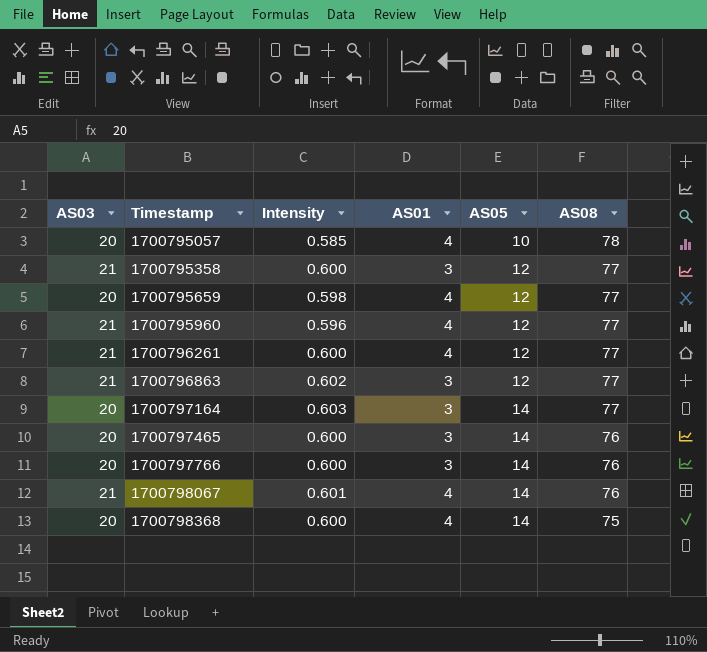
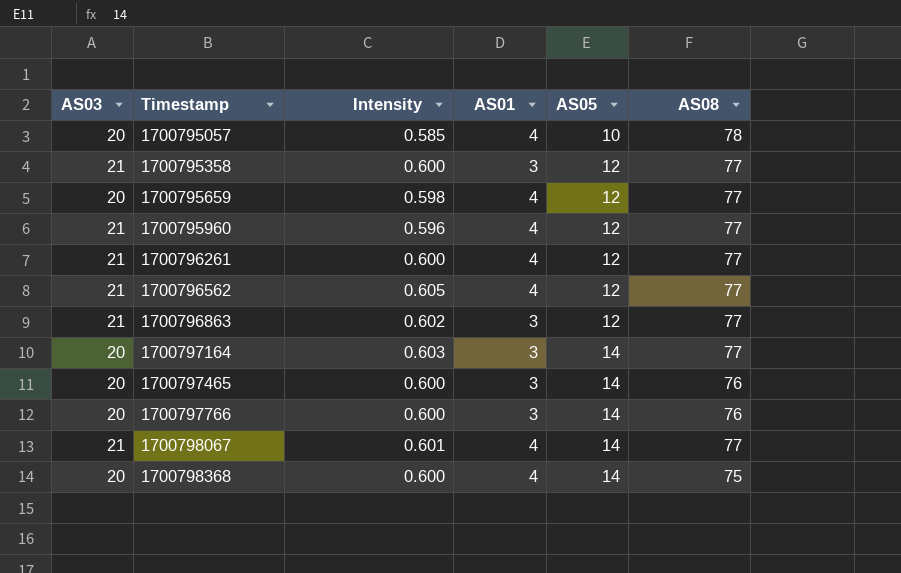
row 1700796562: none -> 21 | 0.605 | 4 | 12 | 77
1700798067 | AS08: 76 -> 77

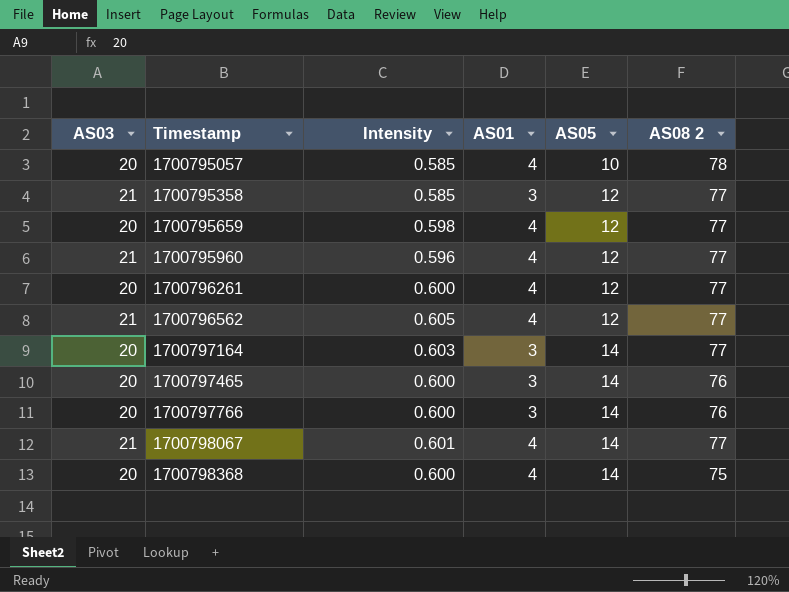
column name: AS08 -> AS08 2
row 1700796863: 21 | 0.602 | 3 | 12 | 77 -> none
1700795358 | Intensity: 0.600 -> 0.585
1700796261 | AS03: 21 -> 20

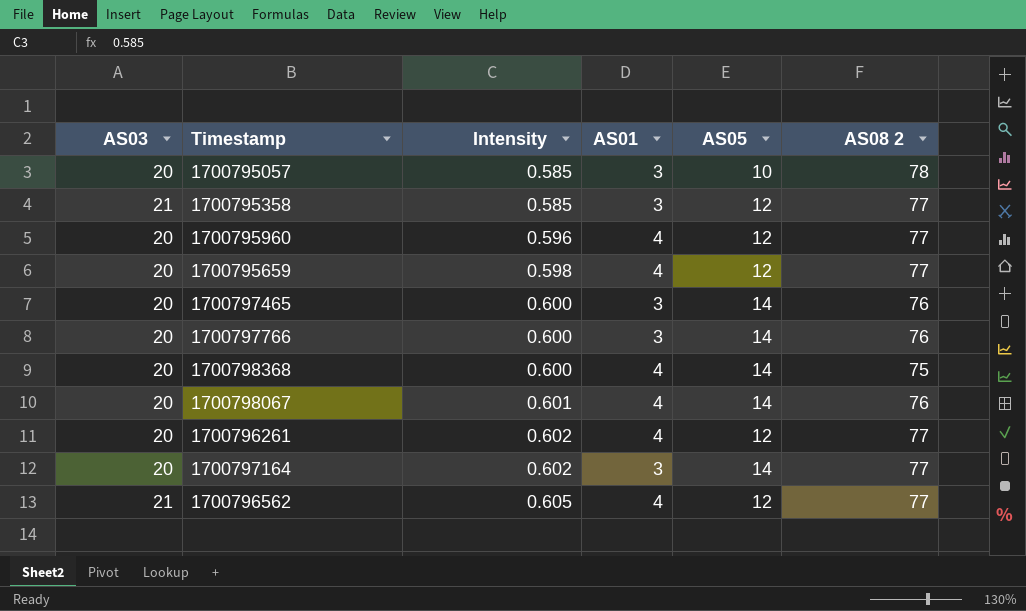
row order: Timestamp ascending -> Intensity ascending
1700795057 | AS01: 4 -> 3
1700795960 | AS03: 21 -> 20
1700798067 | AS03: 21 -> 20
1700798067 | AS08 2: 77 -> 76
1700796261 | Intensity: 0.600 -> 0.602
1700797164 | Intensity: 0.603 -> 0.602

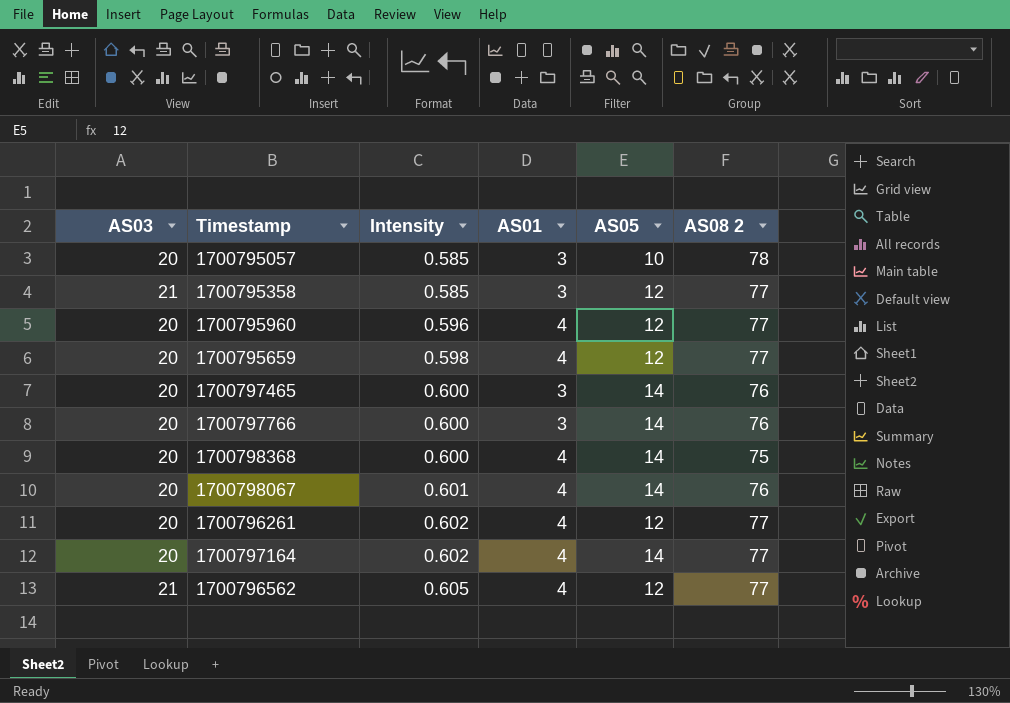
1700797164 | AS01: 3 -> 4

